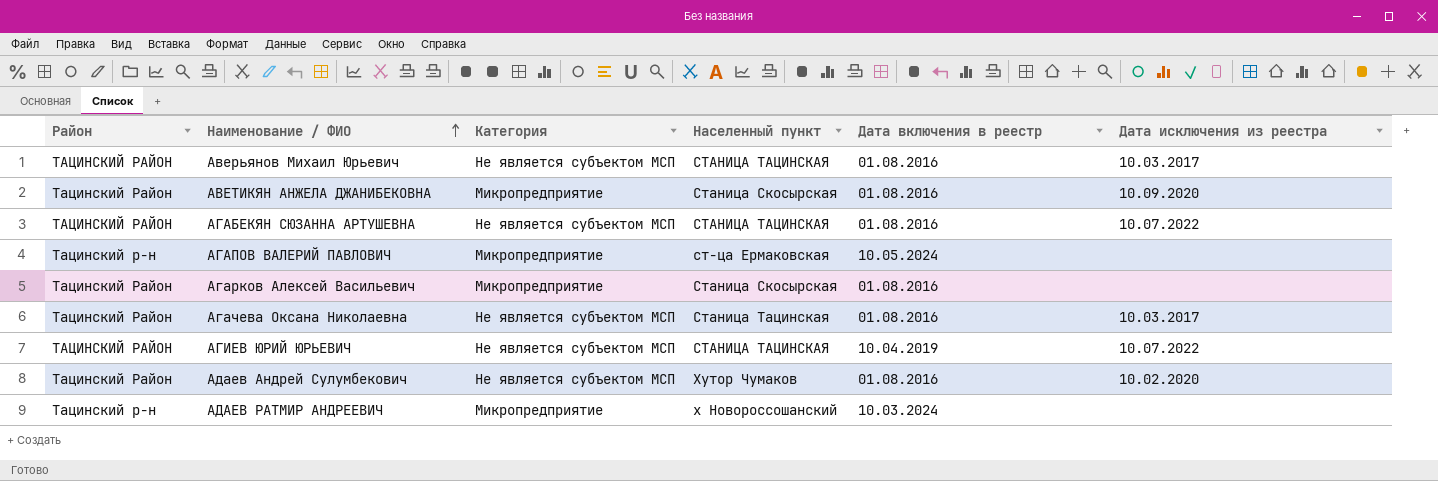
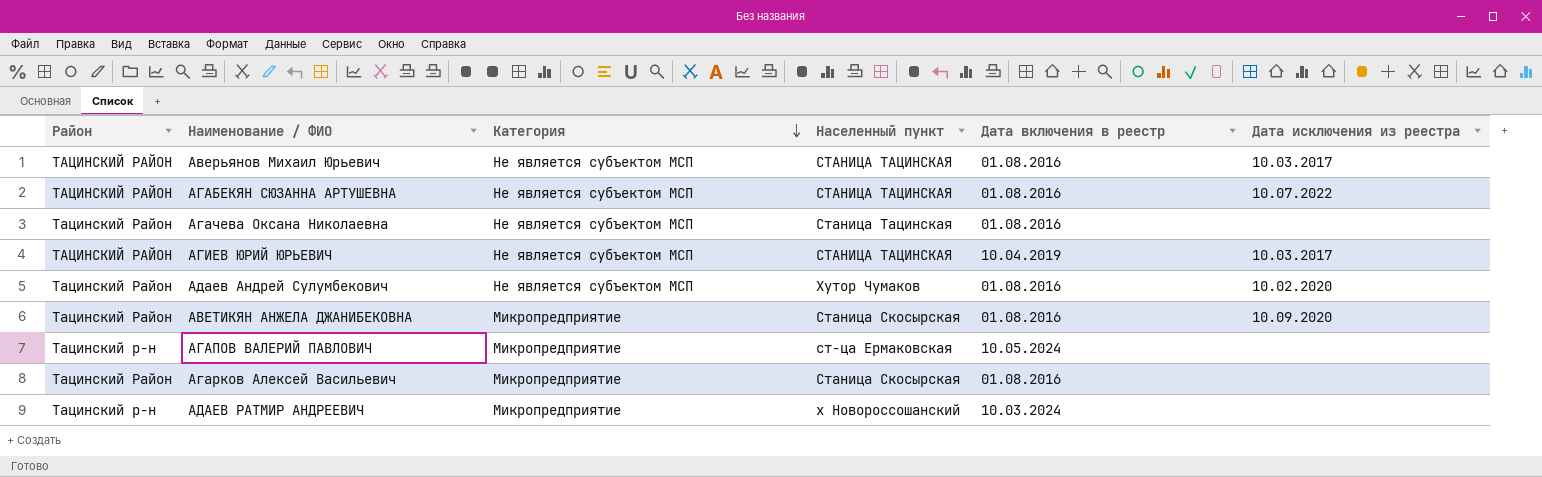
row order: Наименование / ФИО ascending -> Категория descending
Агачева Оксана Николаевна | Дата исключения из реестра: 10.03.2017 -> none
АГИЕВ ЮРИЙ ЮРЬЕВИЧ | Дата исключения из реестра: 10.07.2022 -> 10.03.2017

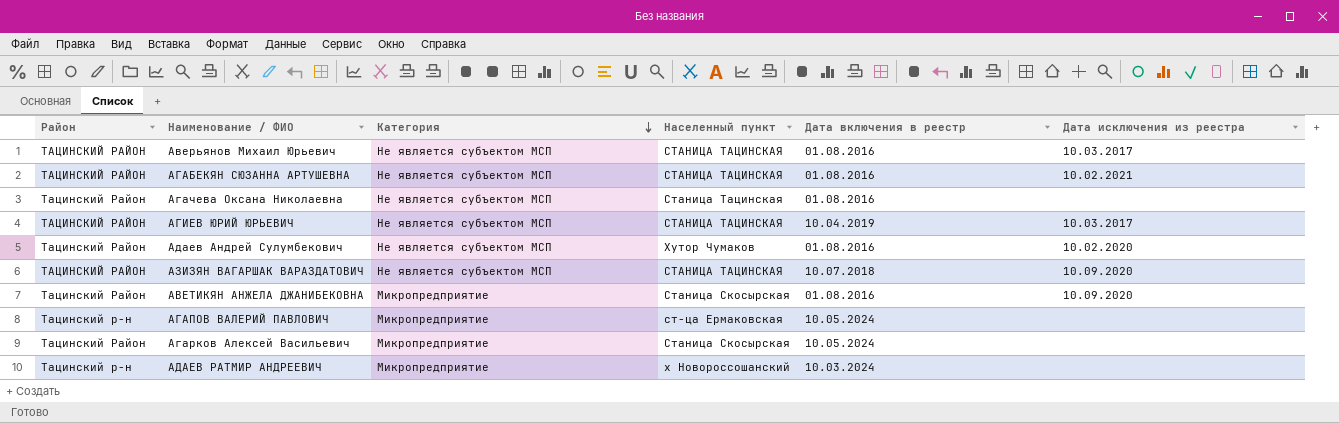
АГАБЕКЯН СЮЗАННА АРТУШЕВНА | Дата исключения из реестра: 10.07.2022 -> 10.02.2021
row АЗИЗЯН ВАГАРШАК ВАРАЗДАТОВИЧ: none -> ТАЦИНСКИЙ РАЙОН | Не является субъектом МСП | СТАНИЦА ТАЦИНСКАЯ | 10.07.2018 | 10.09.2020
Агарков Алексей Васильевич | Дата включения в реестр: 01.08.2016 -> 10.05.2024

